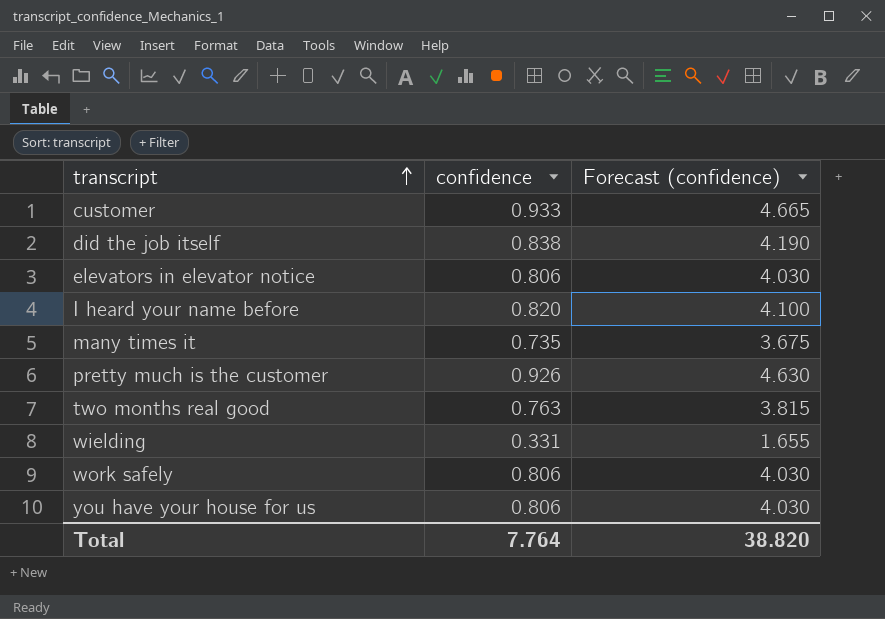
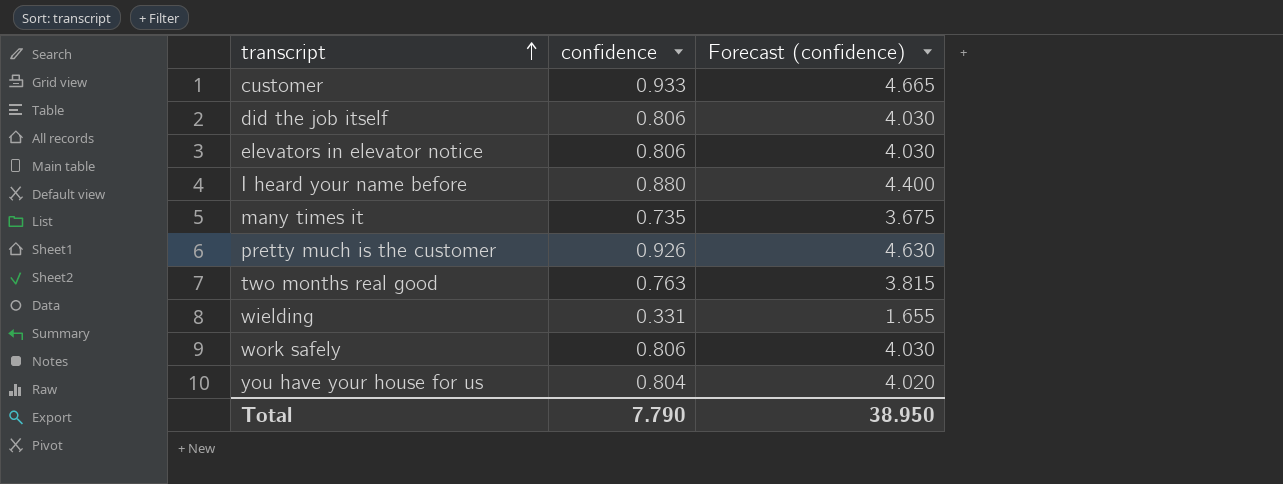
did the job itself | confidence: 0.838 -> 0.806
did the job itself | Forecast (confidence): 4.190 -> 4.030
I heard your name before | confidence: 0.820 -> 0.880
I heard your name before | Forecast (confidence): 4.100 -> 4.400
you have your house for us | confidence: 0.806 -> 0.804
you have your house for us | Forecast (confidence): 4.030 -> 4.020
Total | confidence: 7.764 -> 7.790
Total | Forecast (confidence): 38.820 -> 38.950

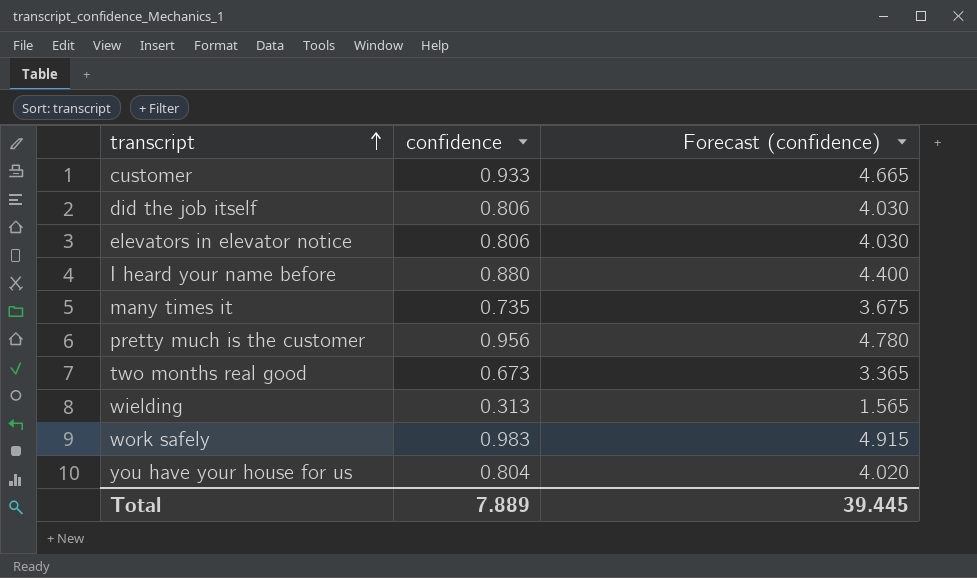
pretty much is the customer | confidence: 0.926 -> 0.956
pretty much is the customer | Forecast (confidence): 4.630 -> 4.780
two months real good | confidence: 0.763 -> 0.673
two months real good | Forecast (confidence): 3.815 -> 3.365
wielding | confidence: 0.331 -> 0.313
wielding | Forecast (confidence): 1.655 -> 1.565
work safely | confidence: 0.806 -> 0.983
work safely | Forecast (confidence): 4.030 -> 4.915
Total | confidence: 7.790 -> 7.889
Total | Forecast (confidence): 38.950 -> 39.445

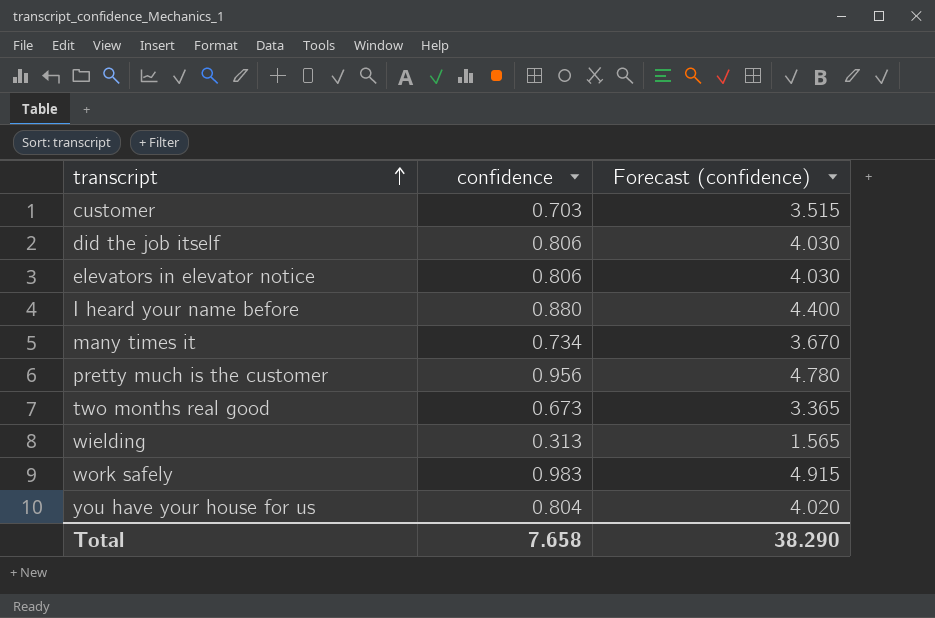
customer | confidence: 0.933 -> 0.703
customer | Forecast (confidence): 4.665 -> 3.515
many times it | confidence: 0.735 -> 0.734
many times it | Forecast (confidence): 3.675 -> 3.670
Total | confidence: 7.889 -> 7.658
Total | Forecast (confidence): 39.445 -> 38.290

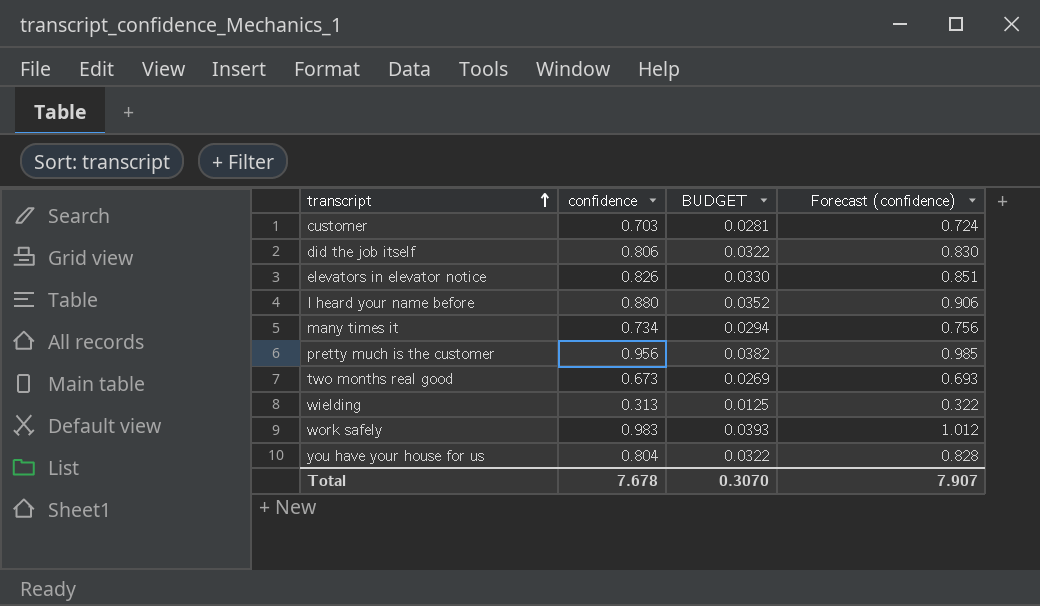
column BUDGET | formula: none -> [confidence] * 0.04
column Forecast (confidence) | formula: [confidence] * 5 -> [confidence] * 1.03
elevators in elevator notice | confidence: 0.806 -> 0.826
Total | confidence: 7.658 -> 7.678
Total | Forecast (confidence): 38.290 -> 7.907

